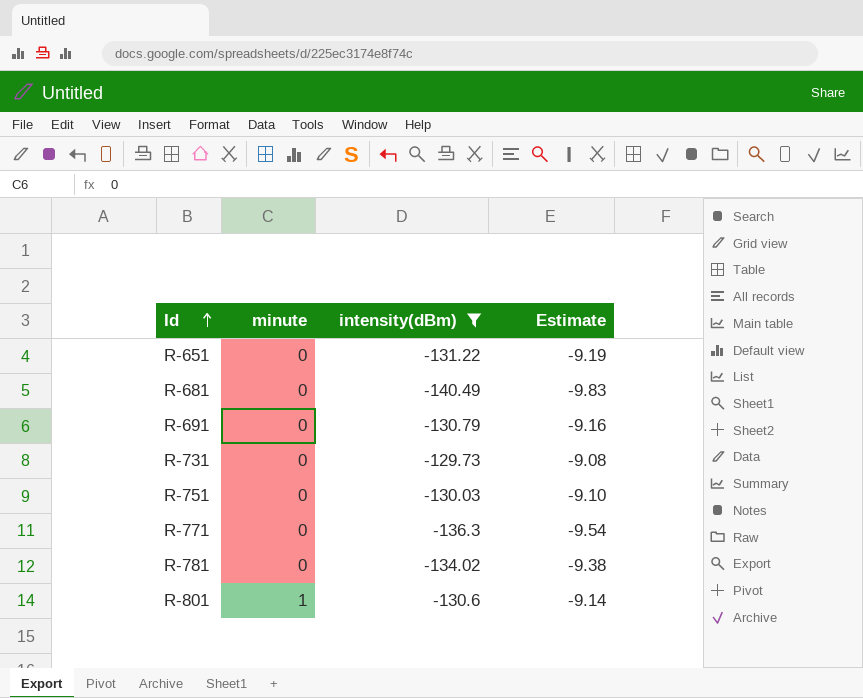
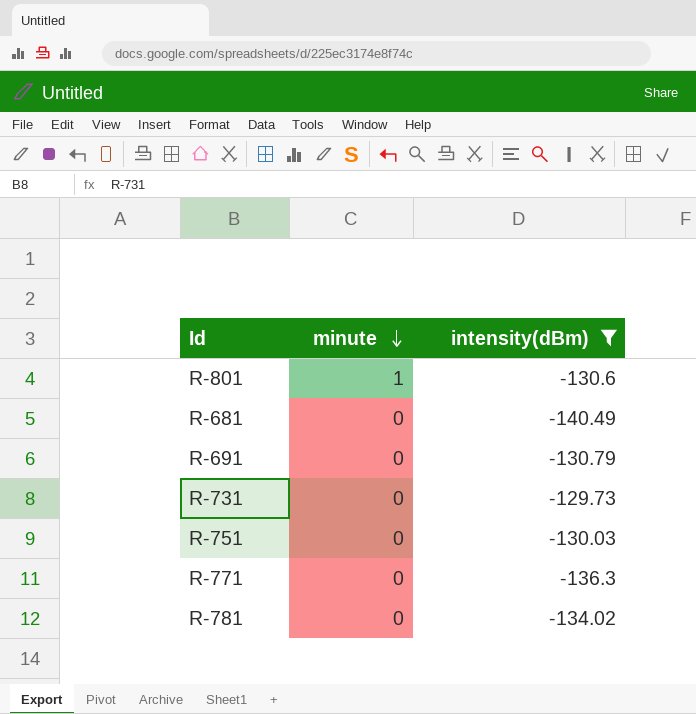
row order: Id ascending -> minute descending
column Estimate | formula: [intensity(dBm)] * 0.07 -> none
row R-651: 0 | -131.22 | -9.19 -> none

